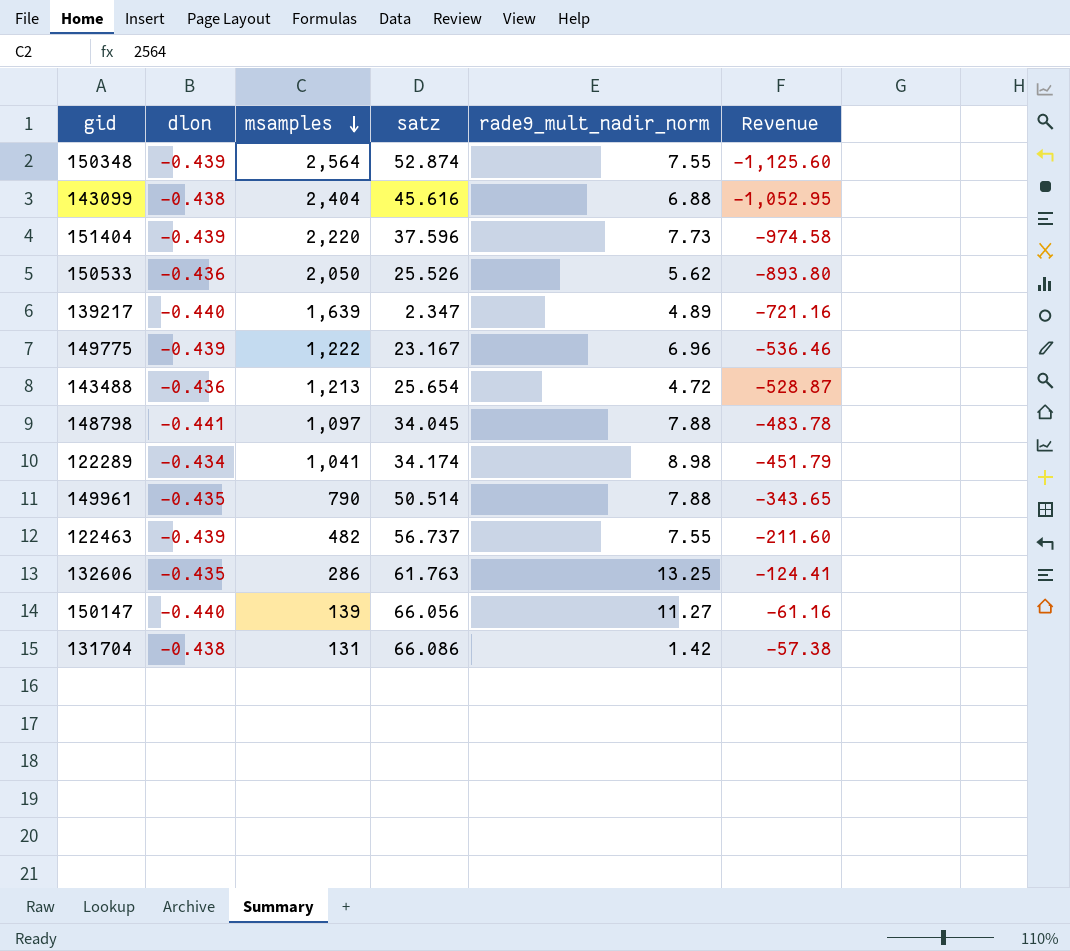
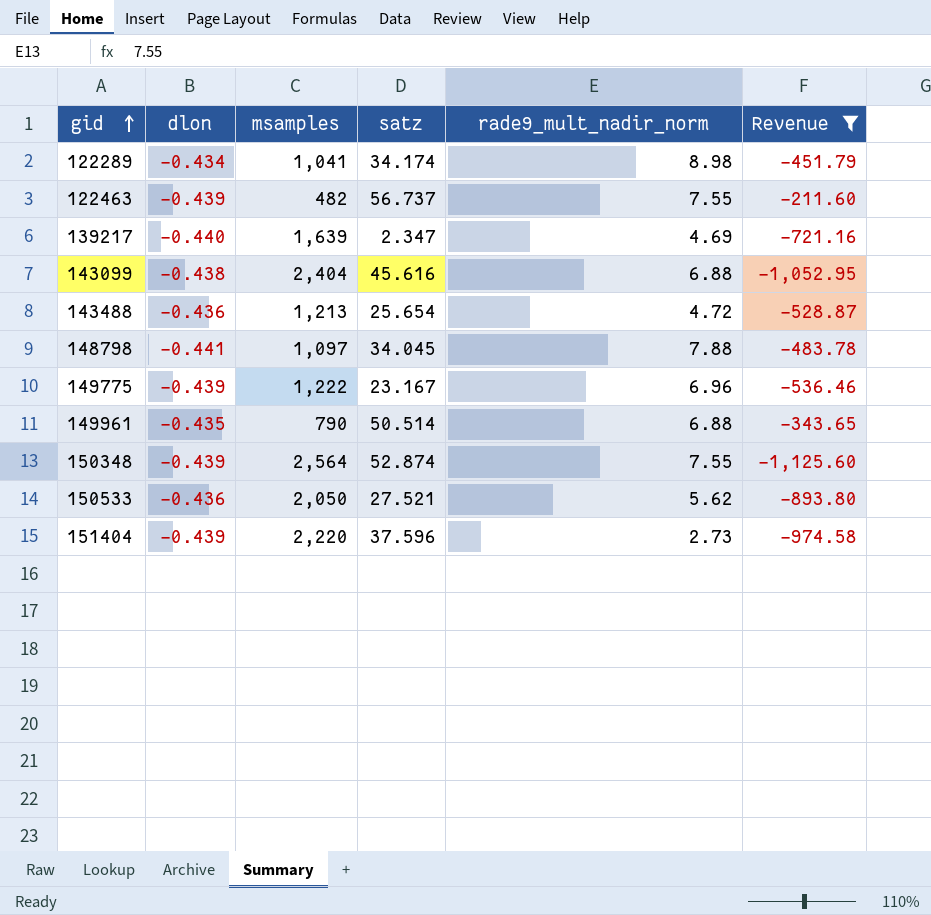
filter: none -> Revenue <= -211.60
row order: msamples descending -> gid ascending
139217 | rade9_mult_nadir_norm: 4.89 -> 4.69
149961 | rade9_mult_nadir_norm: 7.88 -> 6.88
150533 | satz: 25.526 -> 27.521
151404 | rade9_mult_nadir_norm: 7.73 -> 2.73

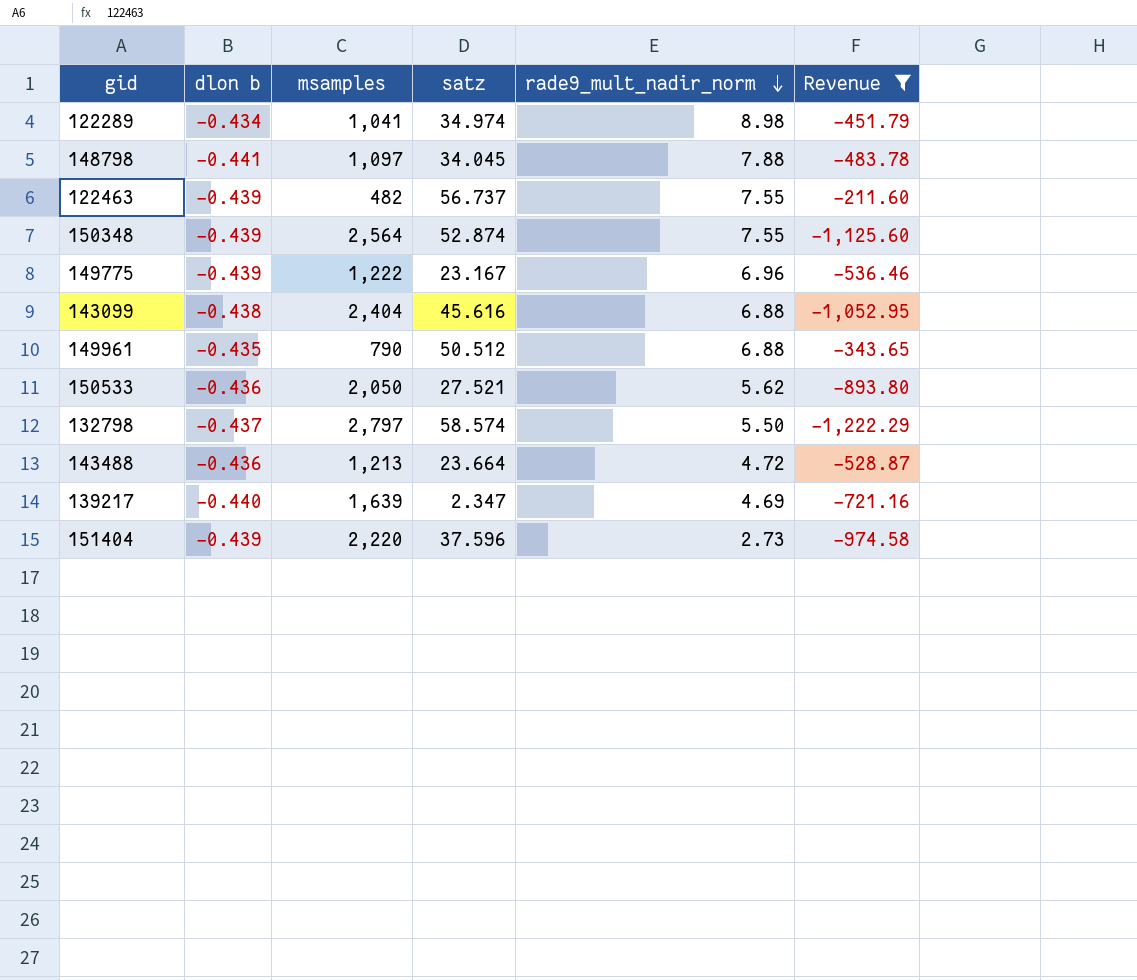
row order: gid ascending -> rade9_mult_nadir_norm descending
column name: dlon -> dlon b
122289 | satz: 34.174 -> 34.974
149961 | satz: 50.514 -> 50.512
row 132798: none -> -0.437 | 2,797 | 58.574 | 5.50 | -1,222.29
143488 | satz: 25.654 -> 23.664

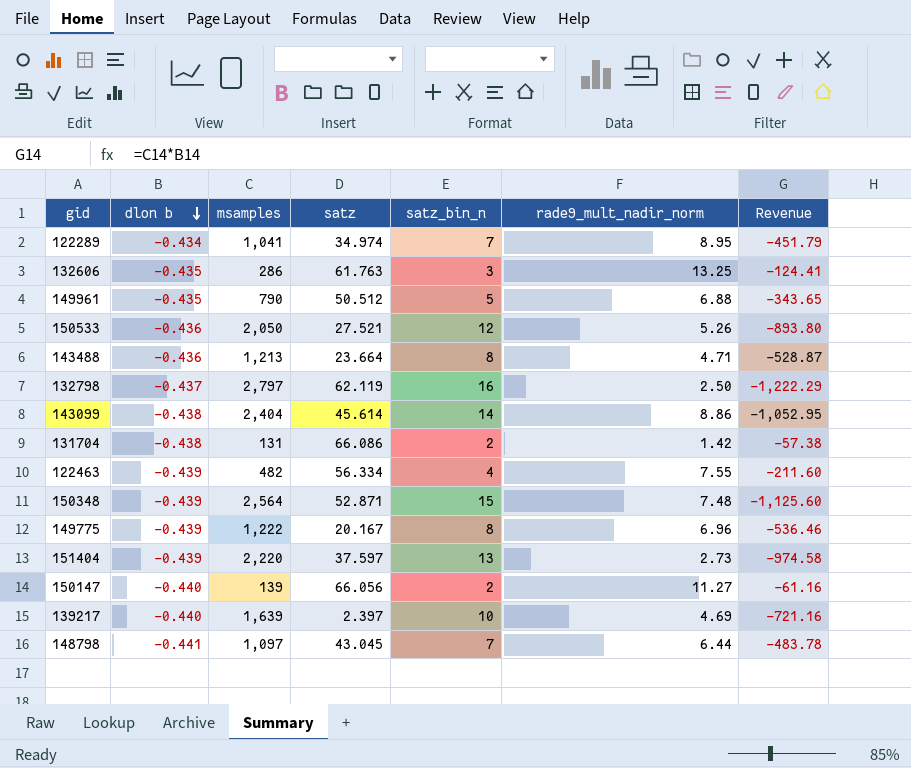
filter: Revenue <= -211.60 -> none
row order: rade9_mult_nadir_norm descending -> dlon b descending
column satz_bin_n | position: none -> 5
122289 | rade9_mult_nadir_norm: 8.98 -> 8.95
150533 | rade9_mult_nadir_norm: 5.62 -> 5.26
143488 | rade9_mult_nadir_norm: 4.72 -> 4.71
132798 | satz: 58.574 -> 62.119
132798 | rade9_mult_nadir_norm: 5.50 -> 2.50
143099 | satz: 45.616 -> 45.614
143099 | rade9_mult_nadir_norm: 6.88 -> 8.86
122463 | satz: 56.737 -> 56.334
150348 | satz: 52.874 -> 52.871
150348 | rade9_mult_nadir_norm: 7.55 -> 7.48
149775 | satz: 23.167 -> 20.167
151404 | satz: 37.596 -> 37.597
139217 | satz: 2.347 -> 2.397
148798 | satz: 34.045 -> 43.045
148798 | rade9_mult_nadir_norm: 7.88 -> 6.44

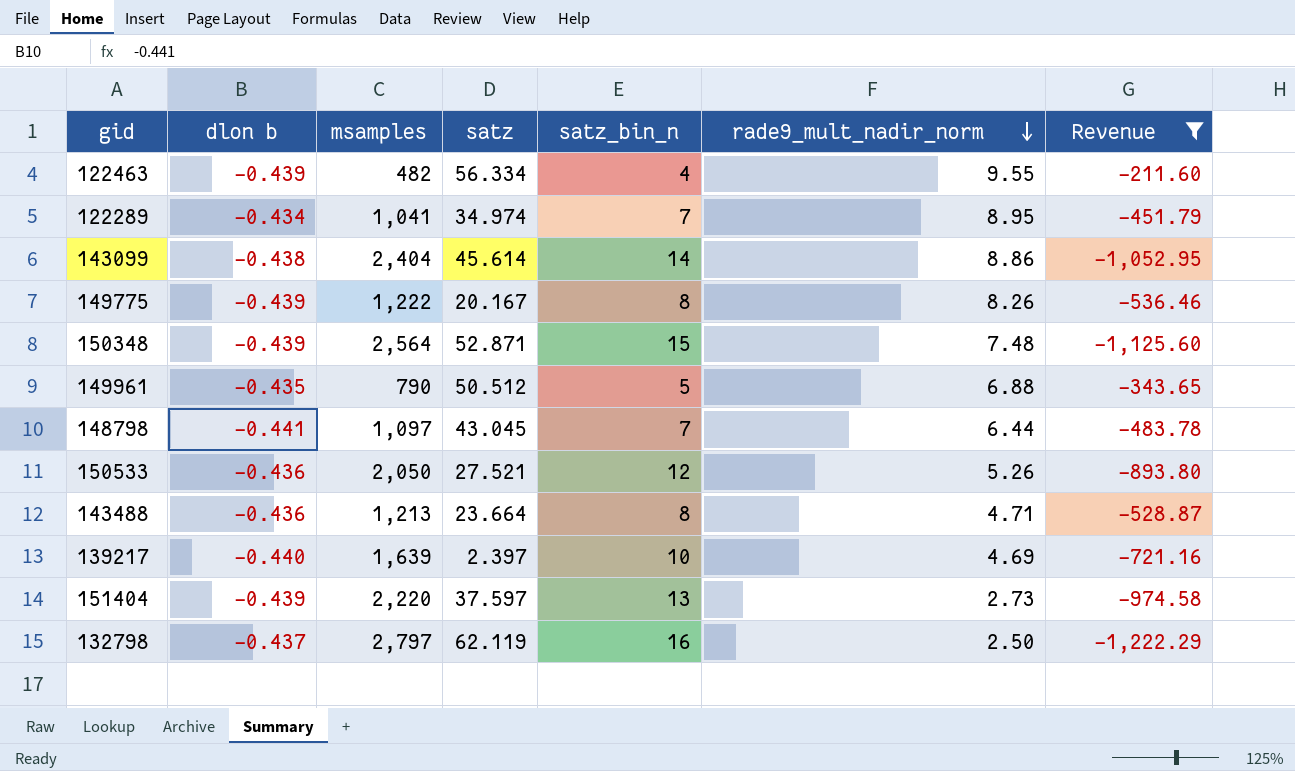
filter: none -> Revenue <= -211.60
row order: dlon b descending -> rade9_mult_nadir_norm descending
122463 | rade9_mult_nadir_norm: 7.55 -> 9.55
149775 | rade9_mult_nadir_norm: 6.96 -> 8.26

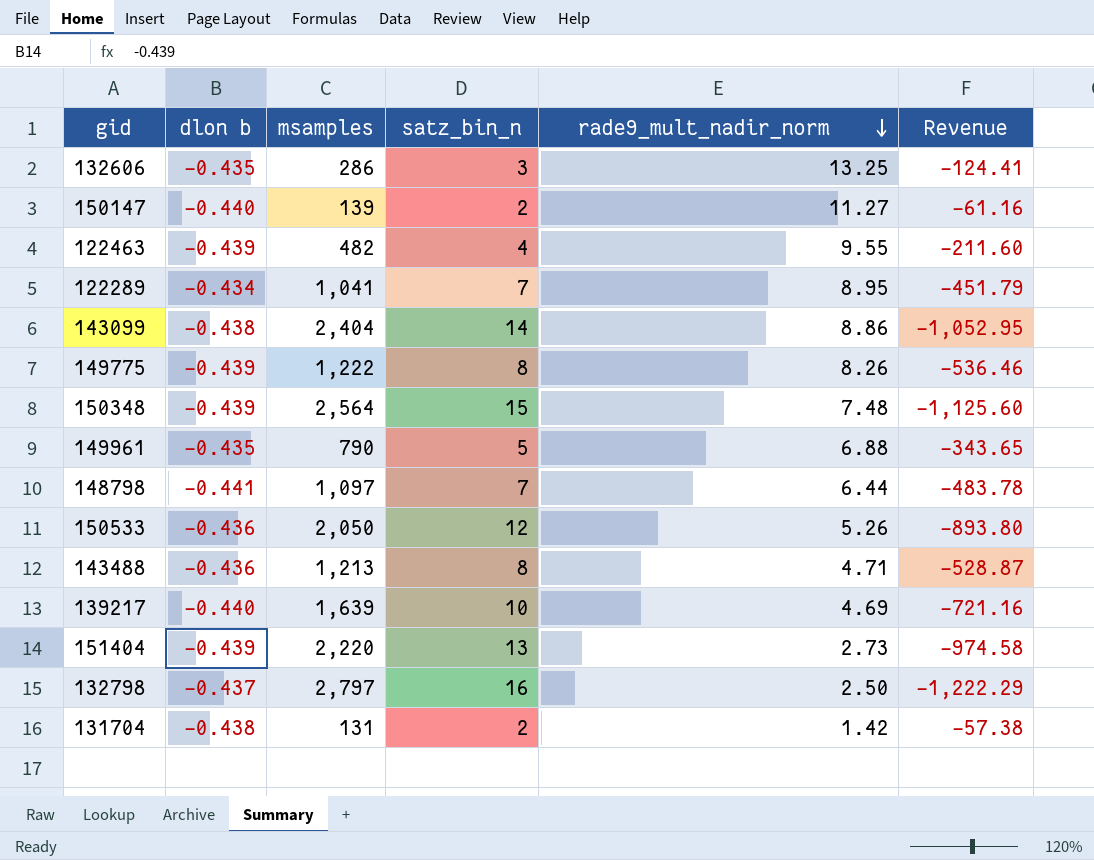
filter: Revenue <= -211.60 -> none
column satz | position: 4 -> none

